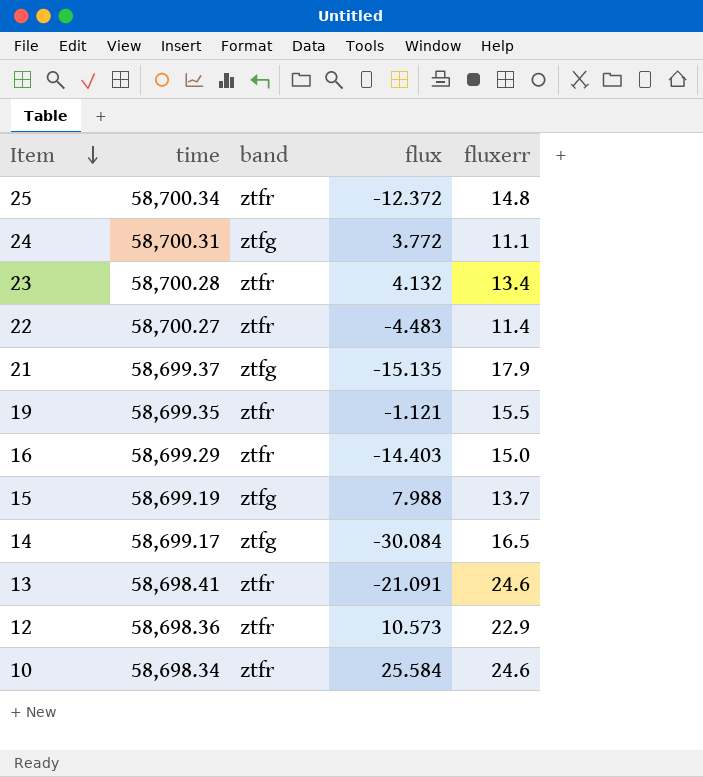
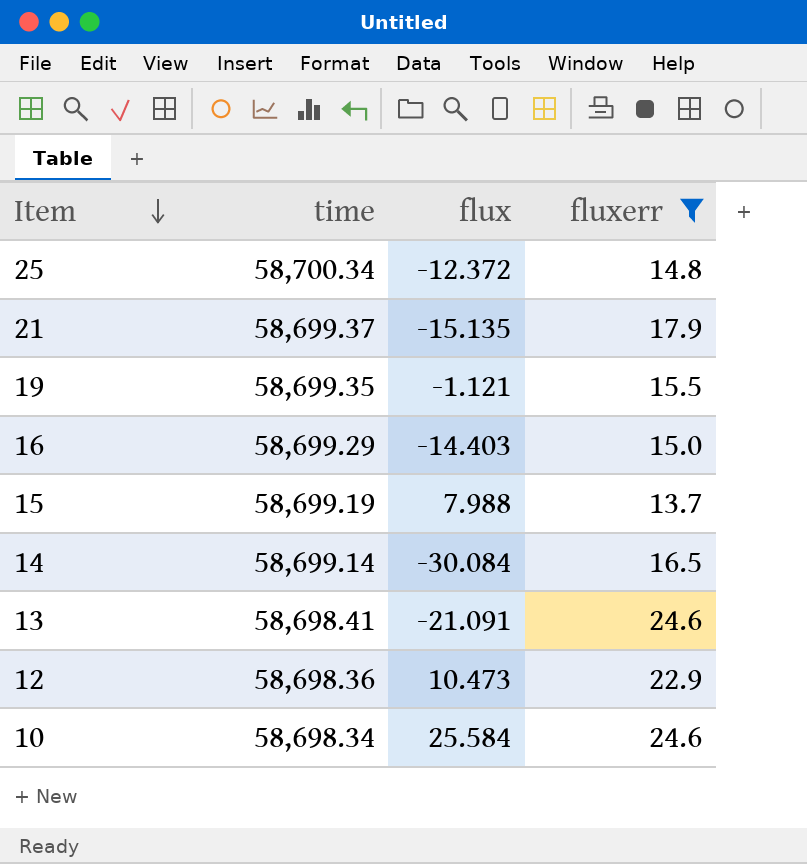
filter: none -> fluxerr >= 13.7
column band | position: 3 -> none
14 | time: 58,699.17 -> 58,699.14
12 | flux: 10.573 -> 10.473

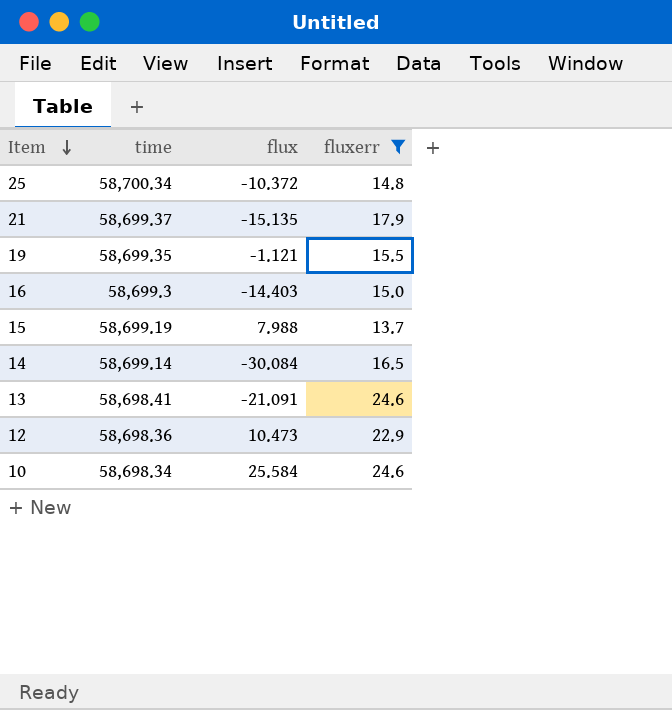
25 | flux: -12.372 -> -10.372
16 | time: 58,699.29 -> 58,699.3

